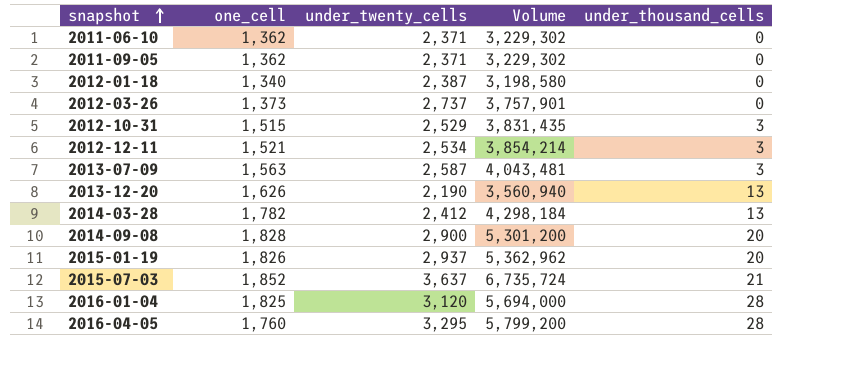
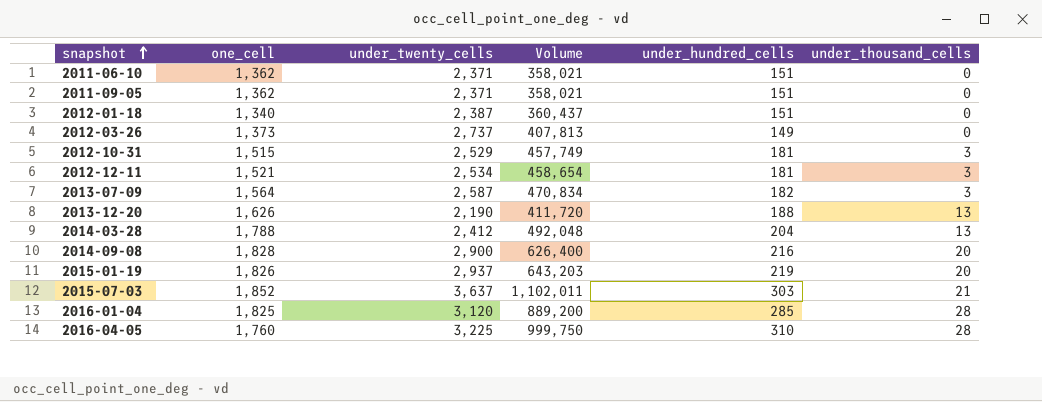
column Volume | formula: [one_cell] * [under_twenty_cells] -> [under_twenty_cells] * [under_hundred_cells]
column under_hundred_cells | position: none -> 5
2013-07-09 | one_cell: 1,563 -> 1,564
2014-03-28 | one_cell: 1,782 -> 1,788
2016-04-05 | under_twenty_cells: 3,295 -> 3,225

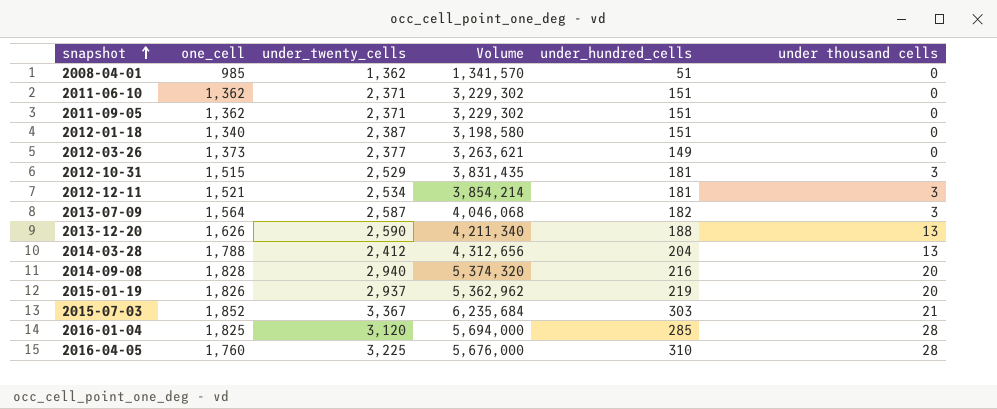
column Volume | formula: [under_twenty_cells] * [under_hundred_cells] -> [one_cell] * [under_twenty_cells]
column name: under_thousand_cells -> under thousand cells
row 2008-04-01: none -> 985 | 1,362 | 1,341,570 | 51 | 0
2012-03-26 | under_twenty_cells: 2,737 -> 2,377
2013-12-20 | under_twenty_cells: 2,190 -> 2,590
2014-09-08 | under_twenty_cells: 2,900 -> 2,940
2015-07-03 | under_twenty_cells: 3,637 -> 3,367

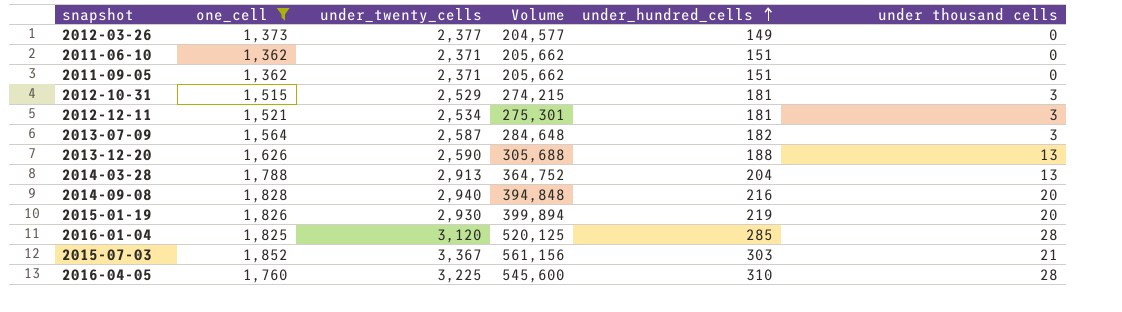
filter: none -> one_cell >= 1,362
row order: snapshot ascending -> under_hundred_cells ascending
column Volume | formula: [one_cell] * [under_twenty_cells] -> [one_cell] * [under_hundred_cells]
2014-03-28 | under_twenty_cells: 2,412 -> 2,913
2015-01-19 | under_twenty_cells: 2,937 -> 2,930

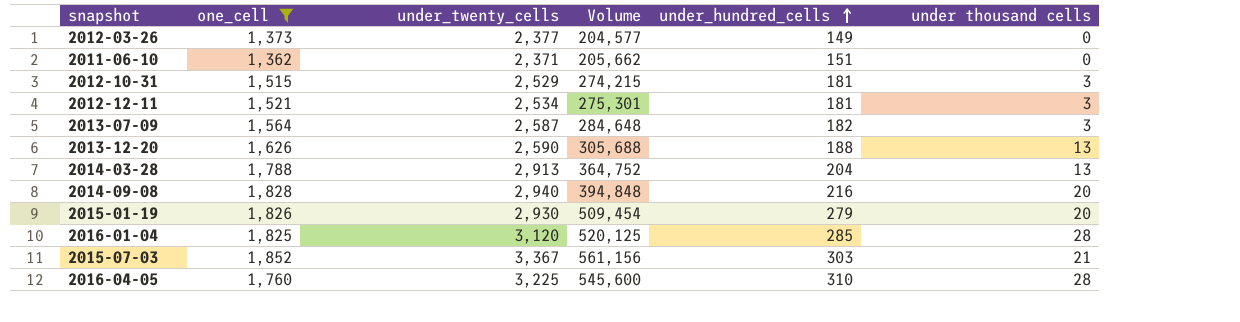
row 2011-09-05: 1,362 | 2,371 | 205,662 | 151 | 0 -> none
2015-01-19 | Volume: 399,894 -> 509,454
2015-01-19 | under_hundred_cells: 219 -> 279

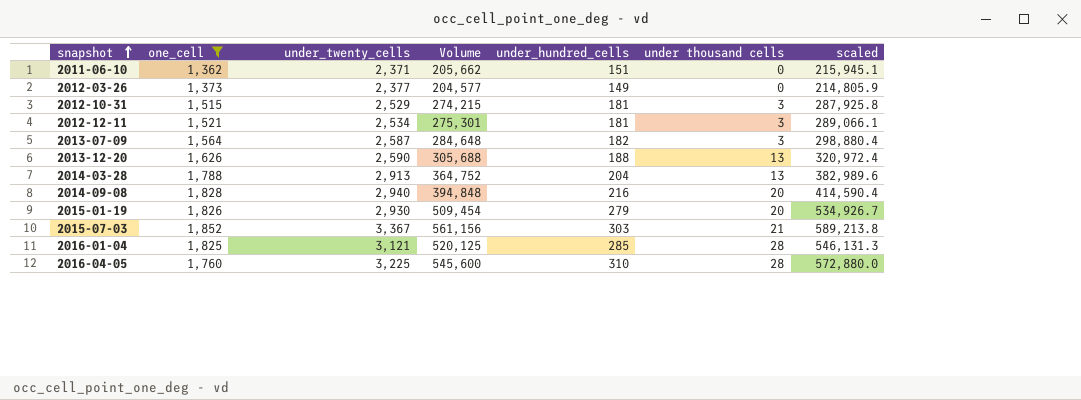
row order: under_hundred_cells ascending -> snapshot ascending
column scaled | formula: none -> [Volume] * 1.05
2016-01-04 | under_twenty_cells: 3,120 -> 3,121

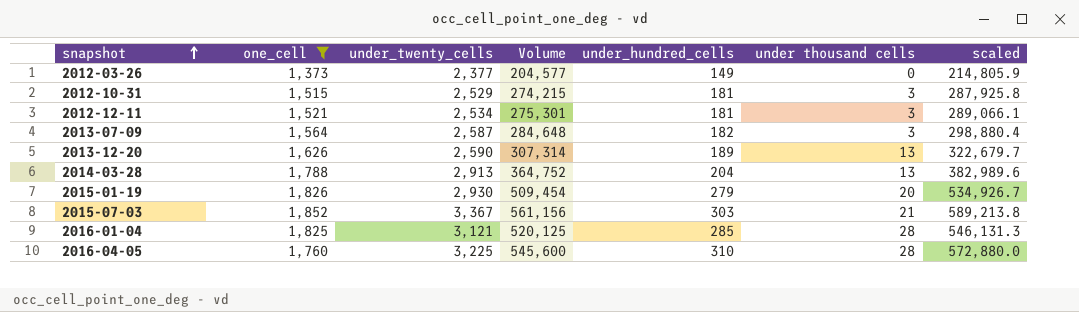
row 2011-06-10: 1,362 | 2,371 | 205,662 | 151 | 0 | 215,945.1 -> none
row 2014-09-08: 1,828 | 2,940 | 394,848 | 216 | 20 | 414,590.4 -> none
2013-12-20 | Volume: 305,688 -> 307,314
2013-12-20 | under_hundred_cells: 188 -> 189
2013-12-20 | scaled: 320,972.4 -> 322,679.7

